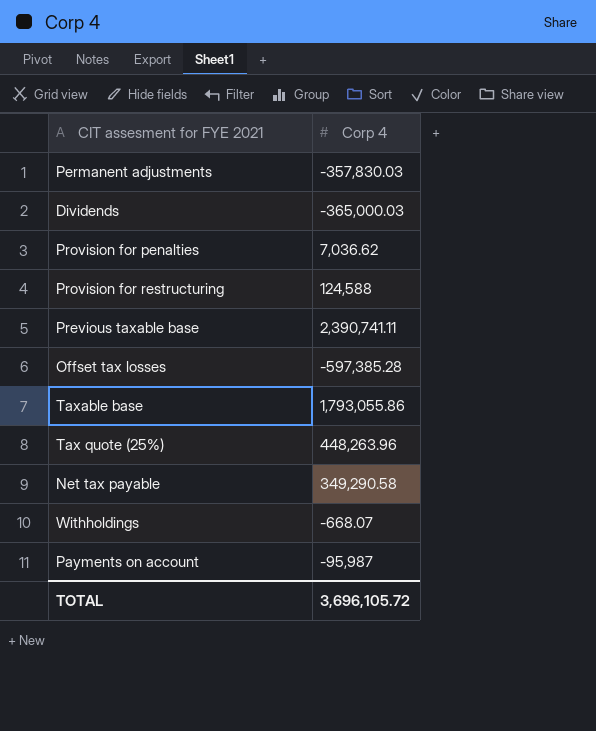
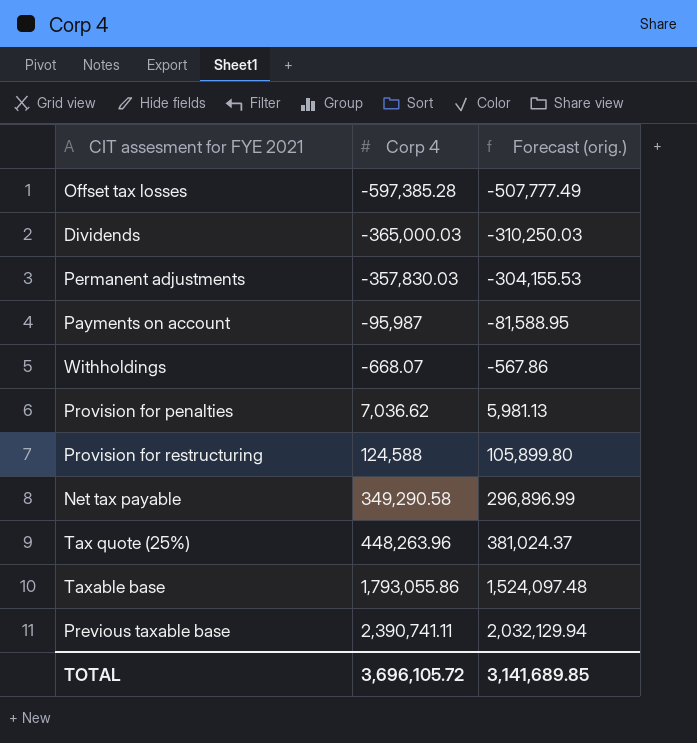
row order: none -> Corp 4 ascending
column Forecast (orig.) | formula: none -> [Corp 4] * 0.85

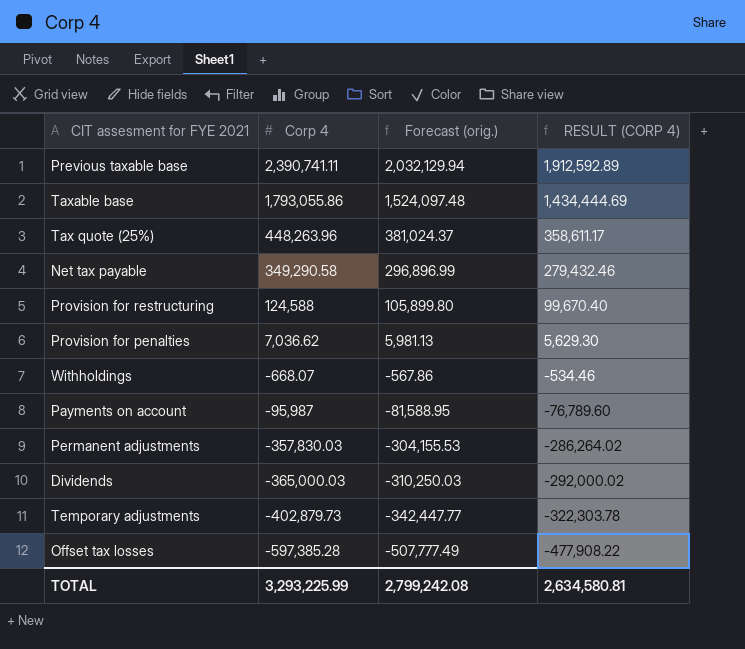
row order: Corp 4 ascending -> Corp 4 descending
column RESULT (CORP 4) | formula: none -> [Corp 4] * 0.8
row Temporary adjustments: none -> -402,879.73 | -342,447.77 | -322,303.78
TOTAL | Corp 4: 3,696,105.72 -> 3,293,225.99
TOTAL | Forecast (orig.): 3,141,689.85 -> 2,799,242.08

